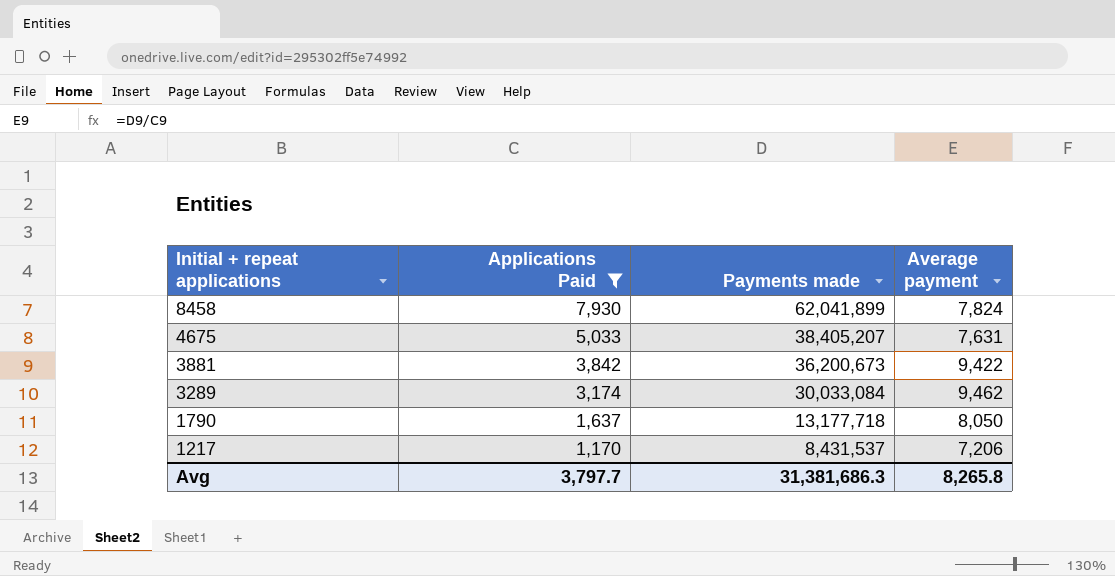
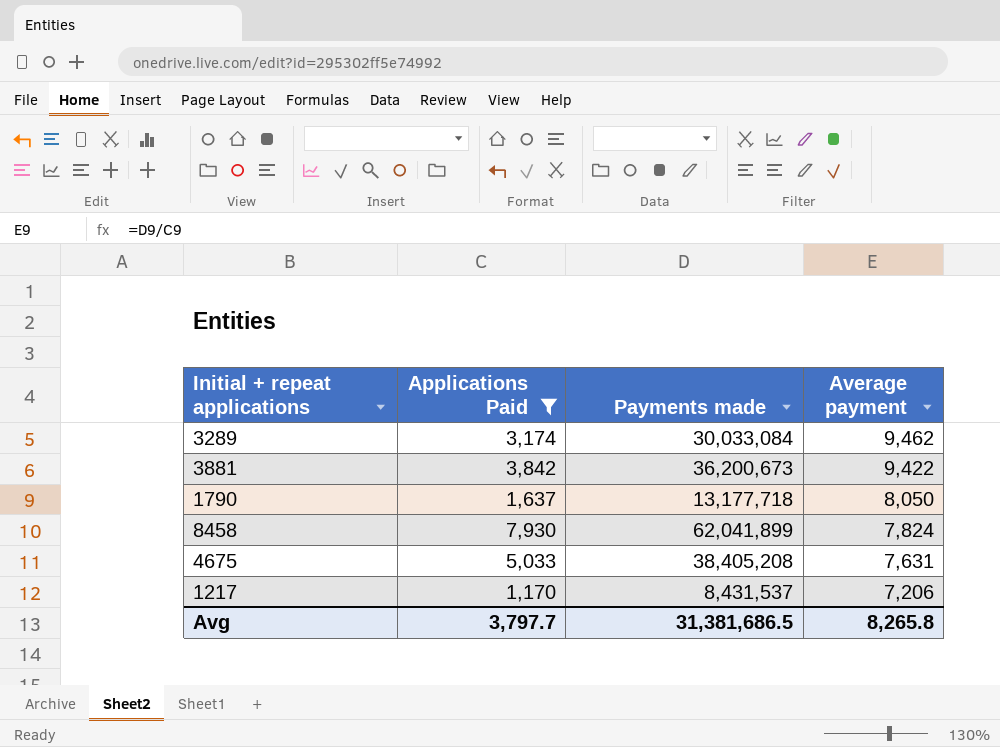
row order: Initial + repeat applications descending -> Average payment descending
4675 | Payments made: 38,405,207 -> 38,405,208
Avg | Payments made: 31,381,686.3 -> 31,381,686.5

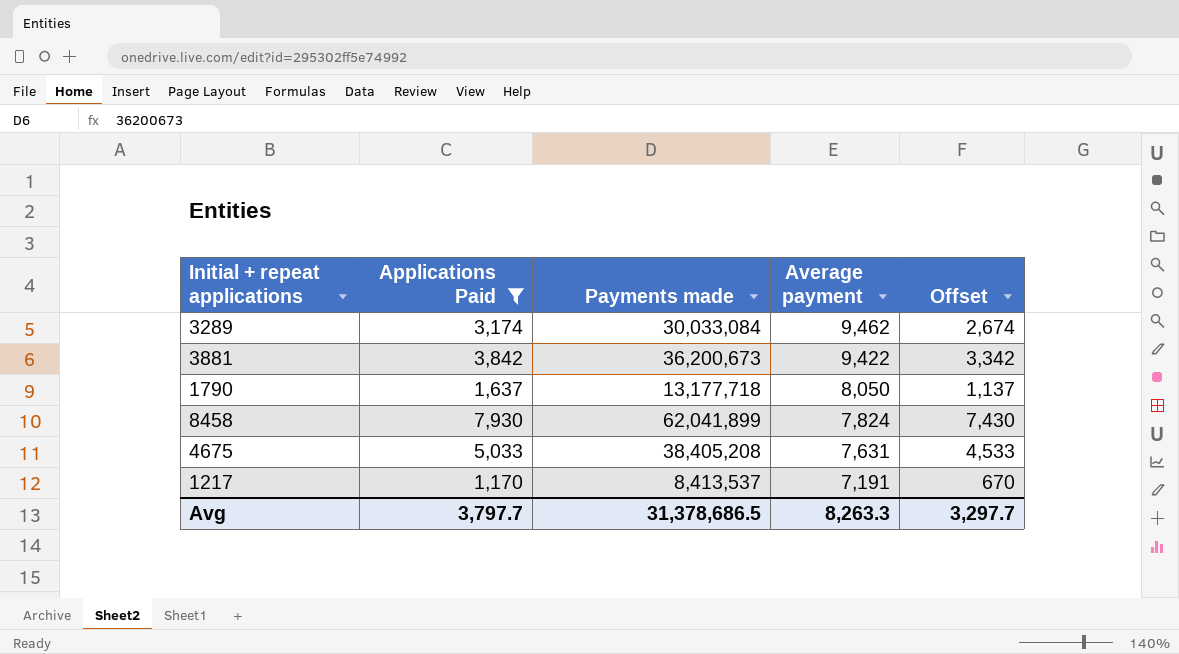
column Offset | formula: none -> [Applications Paid] - 500
1217 | Payments made: 8,431,537 -> 8,413,537
1217 | Average payment: 7,206 -> 7,191
Avg | Payments made: 31,381,686.5 -> 31,378,686.5
Avg | Average payment: 8,265.8 -> 8,263.3

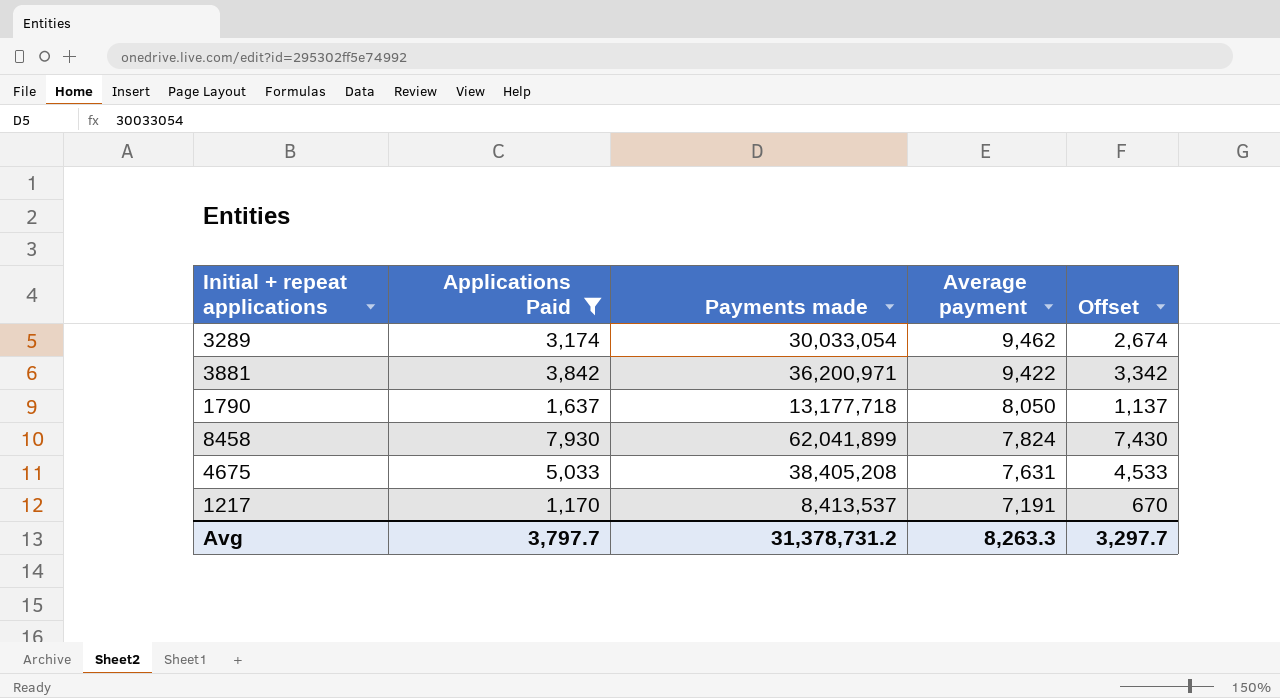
3289 | Payments made: 30,033,084 -> 30,033,054
3881 | Payments made: 36,200,673 -> 36,200,971
Avg | Payments made: 31,378,686.5 -> 31,378,731.2

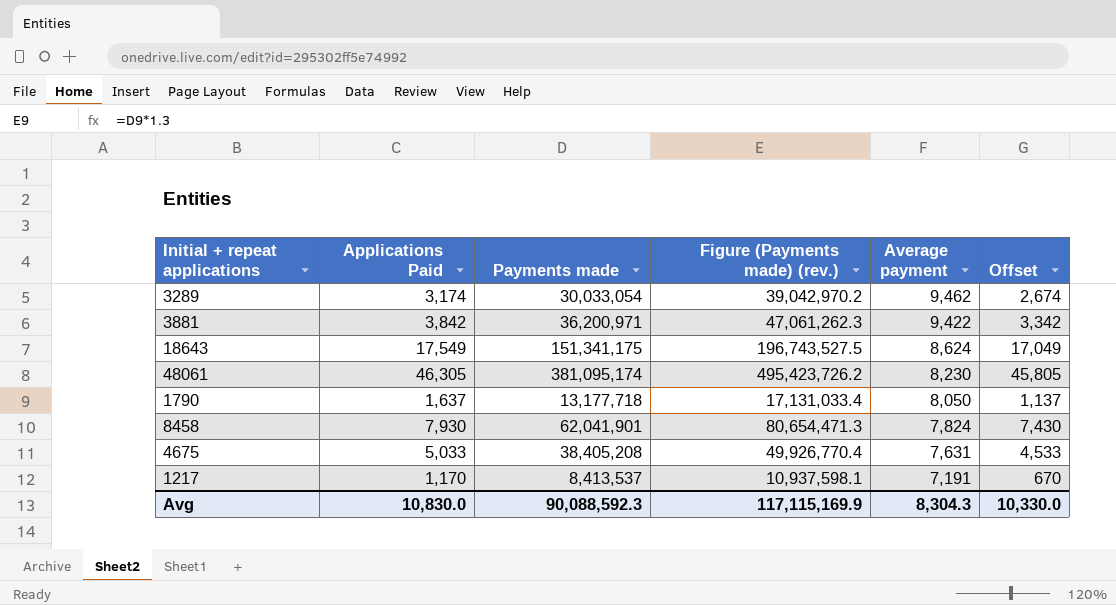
filter: Applications Paid <= 7,930 -> none
column Figure (Payments made) (rev.) | formula: none -> [Payments made] * 1.3
8458 | Payments made: 62,041,899 -> 62,041,901
Avg | Applications Paid: 3,797.7 -> 10,830.0
Avg | Payments made: 31,378,731.2 -> 90,088,592.3
Avg | Average payment: 8,263.3 -> 8,304.3
Avg | Offset: 3,297.7 -> 10,330.0

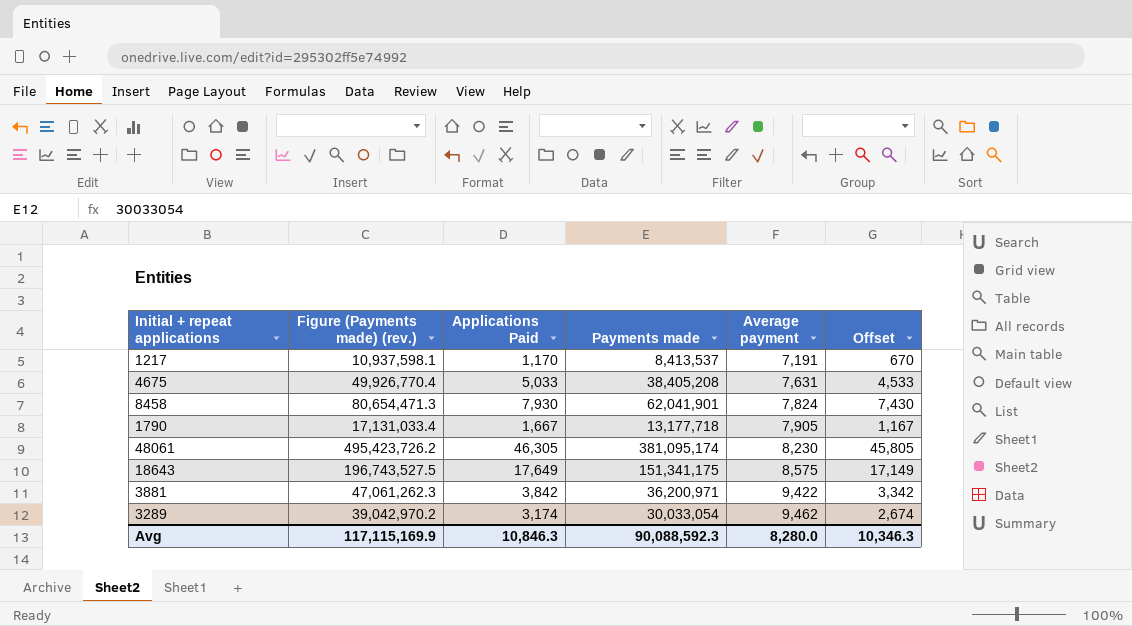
row order: Average payment descending -> Average payment ascending
column Figure (Payments made) (rev.) | position: 4 -> 2
1790 | Applications Paid: 1,637 -> 1,667
1790 | Average payment: 8,050 -> 7,905
1790 | Offset: 1,137 -> 1,167
18643 | Applications Paid: 17,549 -> 17,649
18643 | Average payment: 8,624 -> 8,575
18643 | Offset: 17,049 -> 17,149
Avg | Applications Paid: 10,830.0 -> 10,846.3
Avg | Average payment: 8,304.3 -> 8,280.0
Avg | Offset: 10,330.0 -> 10,346.3

